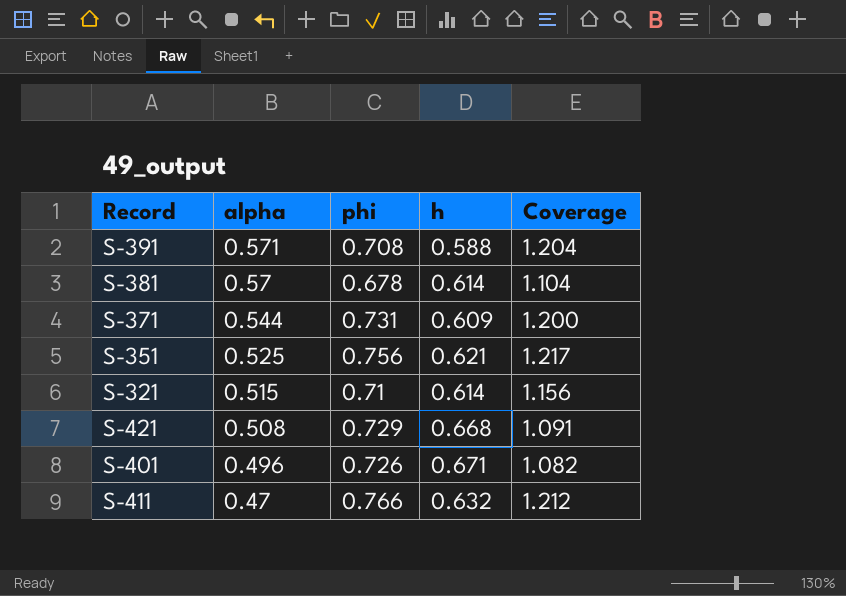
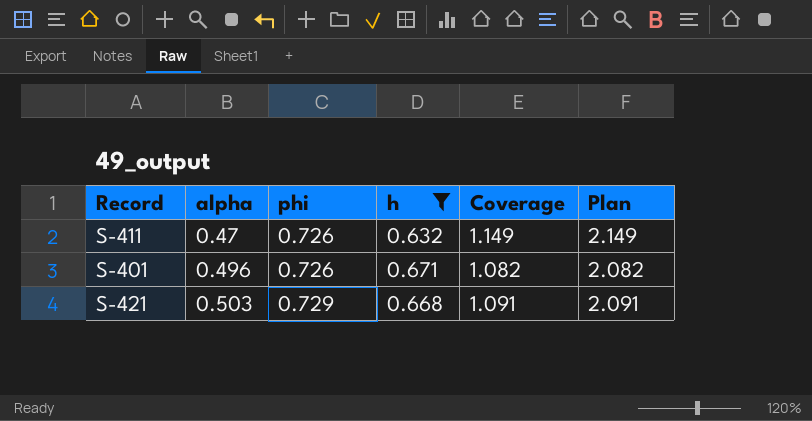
filter: none -> h >= 0.632
row order: alpha descending -> alpha ascending
column Plan | formula: none -> [Coverage] + 1
S-411 | phi: 0.766 -> 0.726
S-411 | Coverage: 1.212 -> 1.149
S-421 | alpha: 0.508 -> 0.503

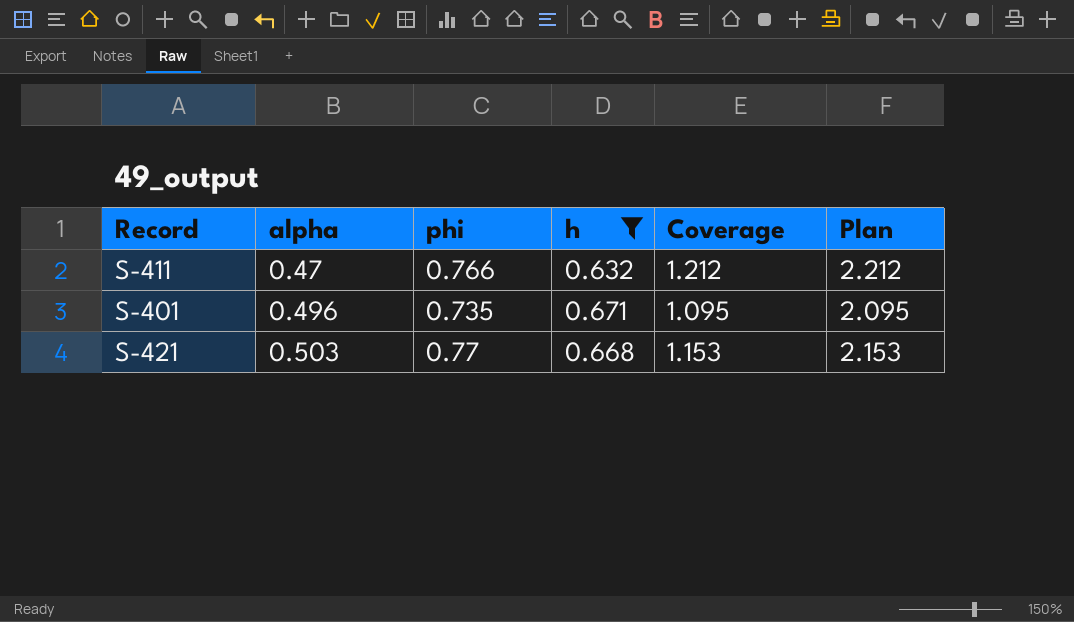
S-411 | phi: 0.726 -> 0.766
S-411 | Coverage: 1.149 -> 1.212
S-411 | Plan: 2.149 -> 2.212
S-401 | phi: 0.726 -> 0.735
S-401 | Coverage: 1.082 -> 1.095
S-401 | Plan: 2.082 -> 2.095
S-421 | phi: 0.729 -> 0.77
S-421 | Coverage: 1.091 -> 1.153
S-421 | Plan: 2.091 -> 2.153

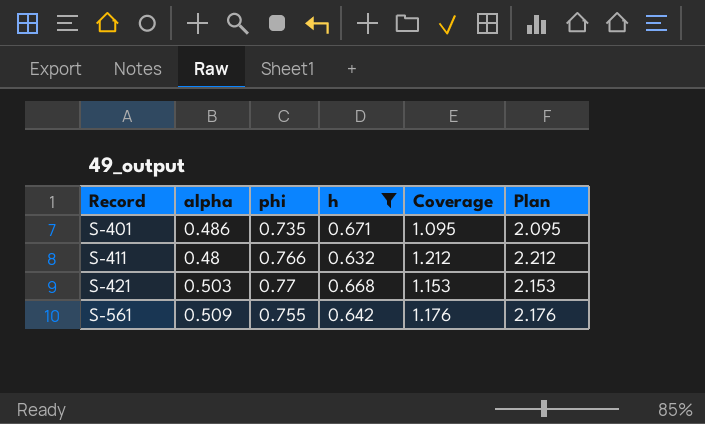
row order: alpha ascending -> Record ascending
S-401 | alpha: 0.496 -> 0.486
S-411 | alpha: 0.47 -> 0.48
row S-561: none -> 0.509 | 0.755 | 0.642 | 1.176 | 2.176

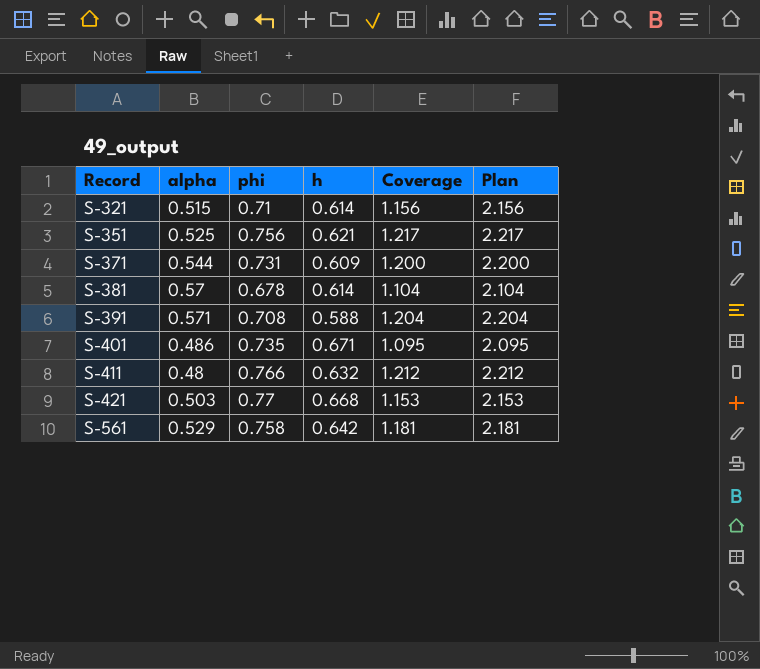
filter: h >= 0.632 -> none
S-561 | alpha: 0.509 -> 0.529
S-561 | phi: 0.755 -> 0.758
S-561 | Coverage: 1.176 -> 1.181
S-561 | Plan: 2.176 -> 2.181

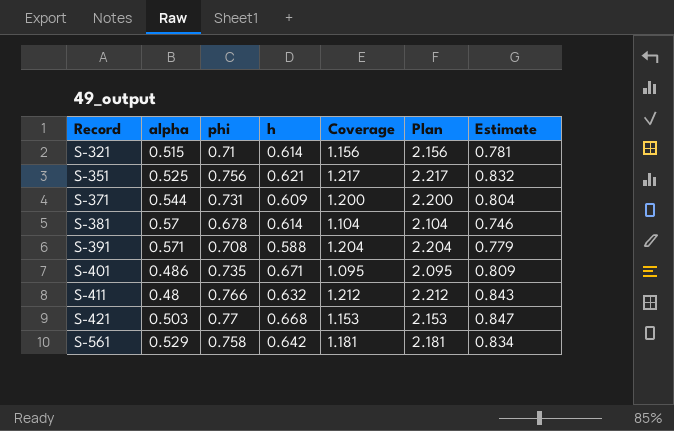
column Estimate | formula: none -> [phi] * 1.1

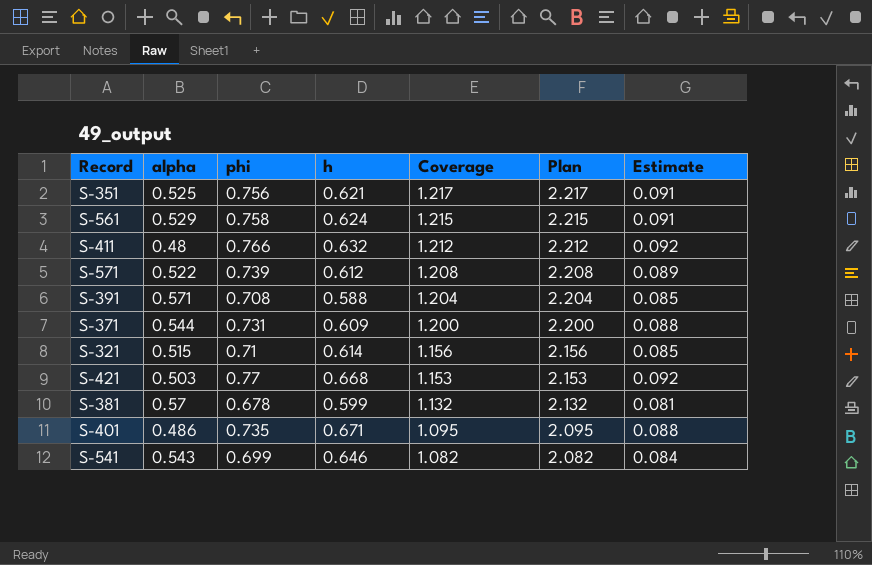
row order: Record ascending -> Coverage descending
column Estimate | formula: [phi] * 1.1 -> [phi] * 0.12
S-561 | h: 0.642 -> 0.624
S-561 | Coverage: 1.181 -> 1.215
S-561 | Plan: 2.181 -> 2.215
row S-571: none -> 0.522 | 0.739 | 0.612 | 1.208 | 2.208 | 0.089
S-381 | h: 0.614 -> 0.599
S-381 | Coverage: 1.104 -> 1.132
S-381 | Plan: 2.104 -> 2.132
row S-541: none -> 0.543 | 0.699 | 0.646 | 1.082 | 2.082 | 0.084

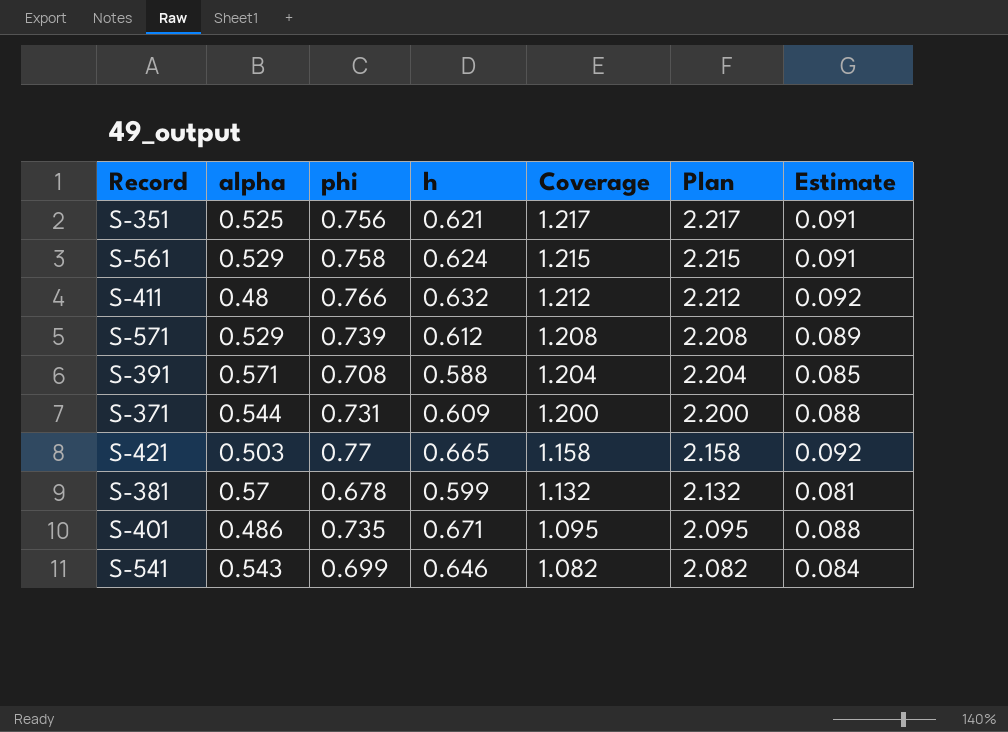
row S-321: 0.515 | 0.71 | 0.614 | 1.156 | 2.156 | 0.085 -> none
S-571 | alpha: 0.522 -> 0.529
S-421 | h: 0.668 -> 0.665
S-421 | Coverage: 1.153 -> 1.158
S-421 | Plan: 2.153 -> 2.158

